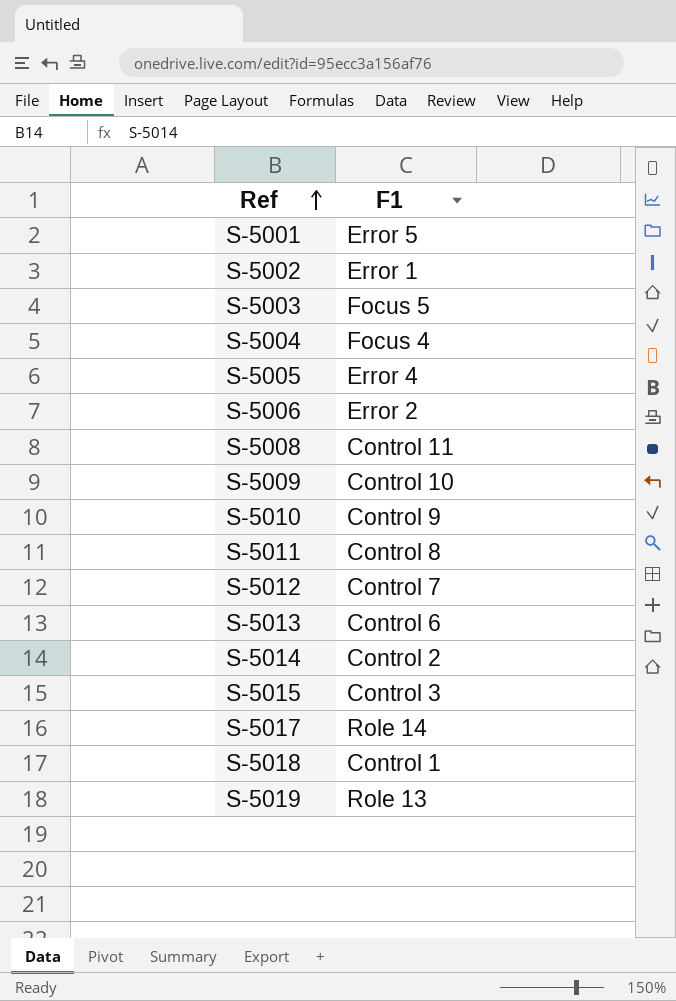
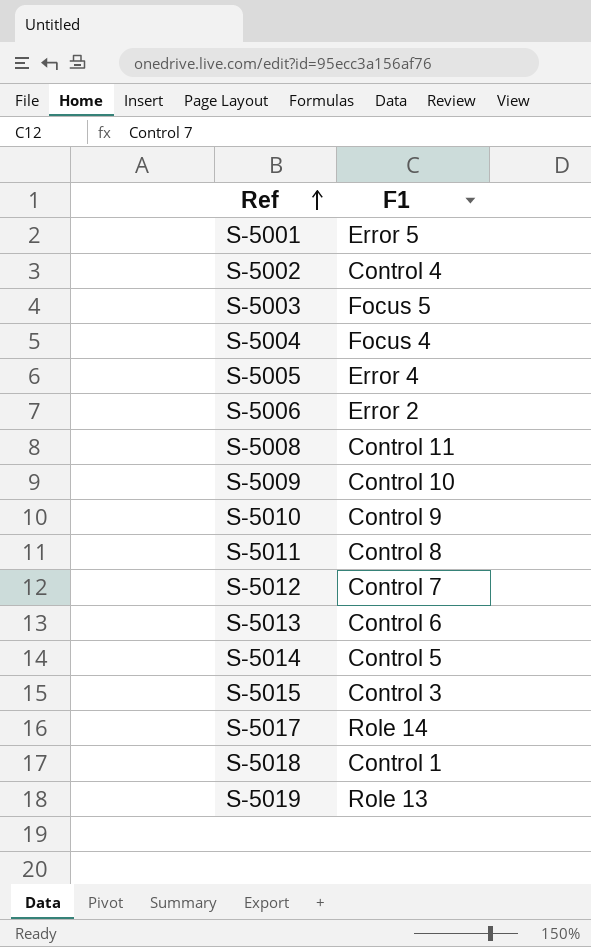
S-5002 | F1: Error 1 -> Control 4
S-5014 | F1: Control 2 -> Control 5

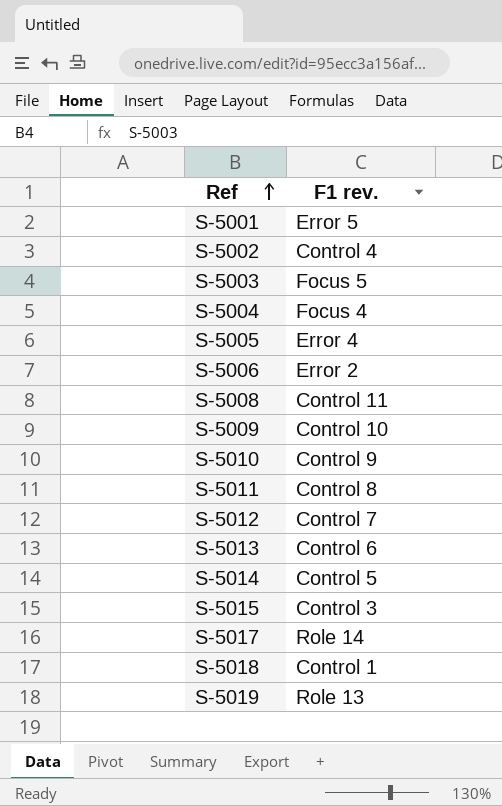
column name: F1 -> F1 rev.

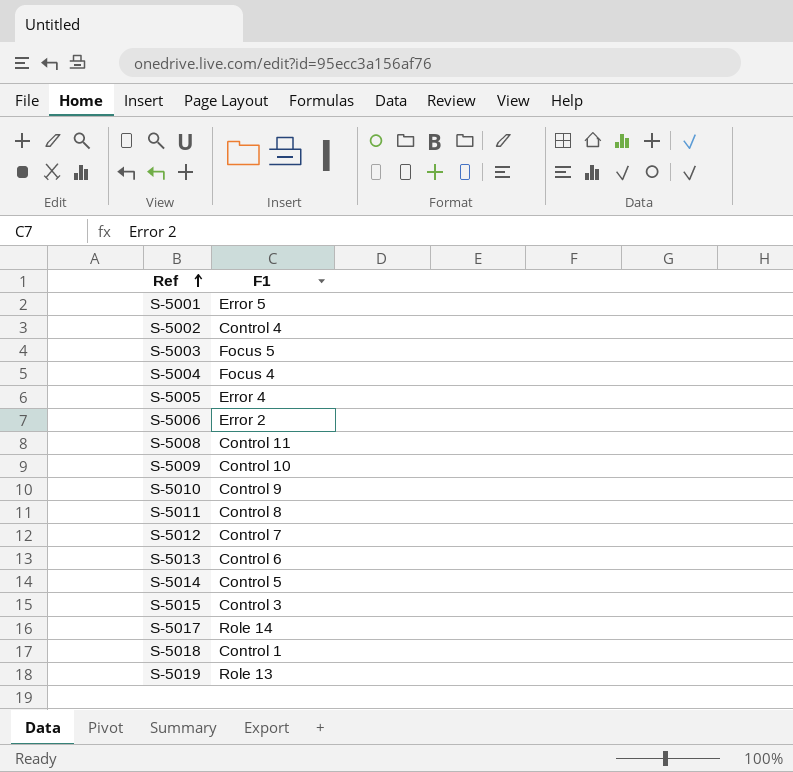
column name: F1 rev. -> F1

